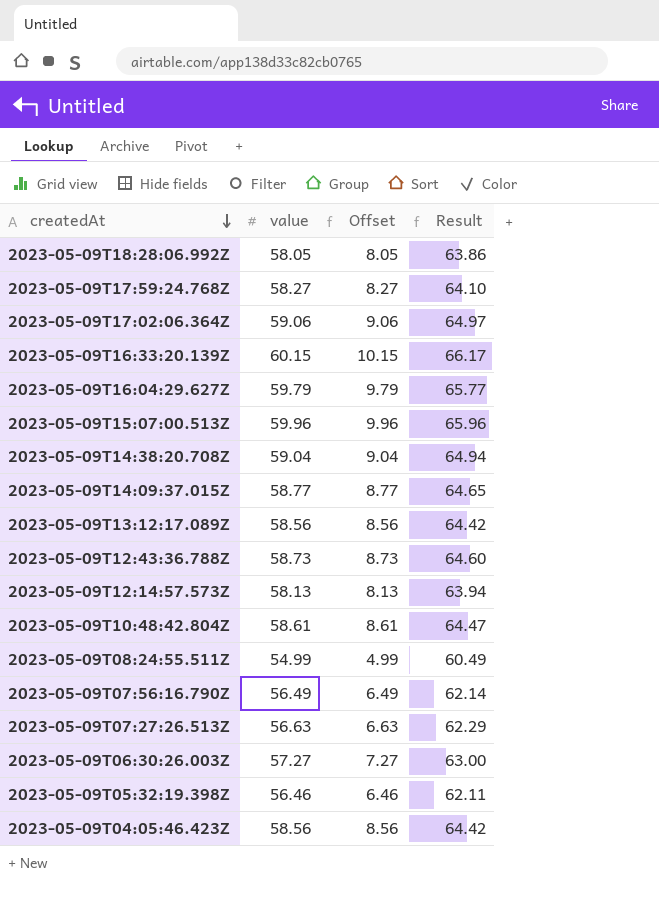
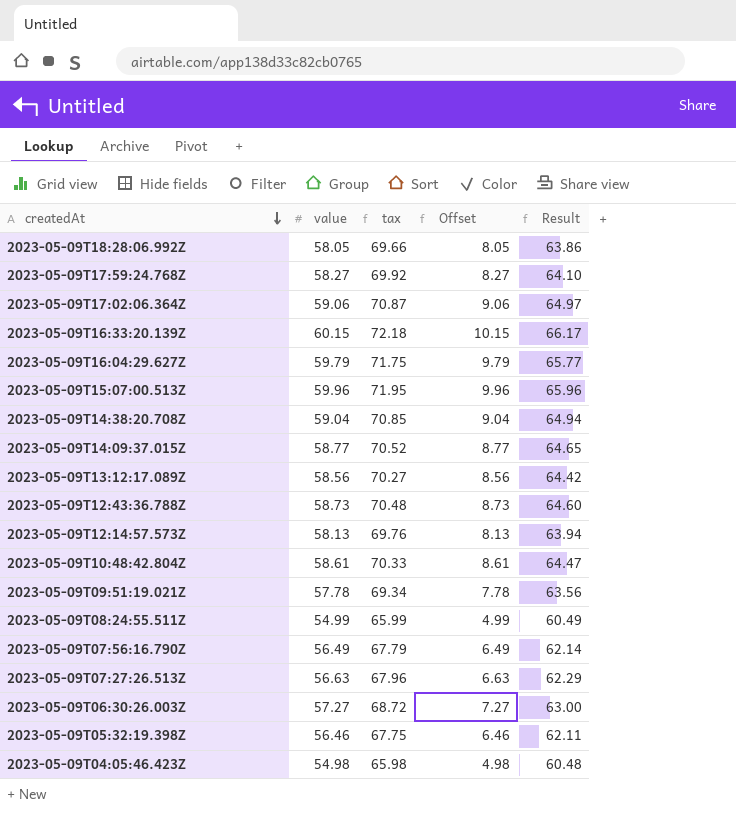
column tax | formula: none -> [value] * 1.2
row 2023-05-09T09:51:19.021Z: none -> 57.78 | 69.34 | 7.78 | 63.56
2023-05-09T04:05:46.423Z | value: 58.56 -> 54.98
2023-05-09T04:05:46.423Z | Offset: 8.56 -> 4.98
2023-05-09T04:05:46.423Z | Result: 64.42 -> 60.48

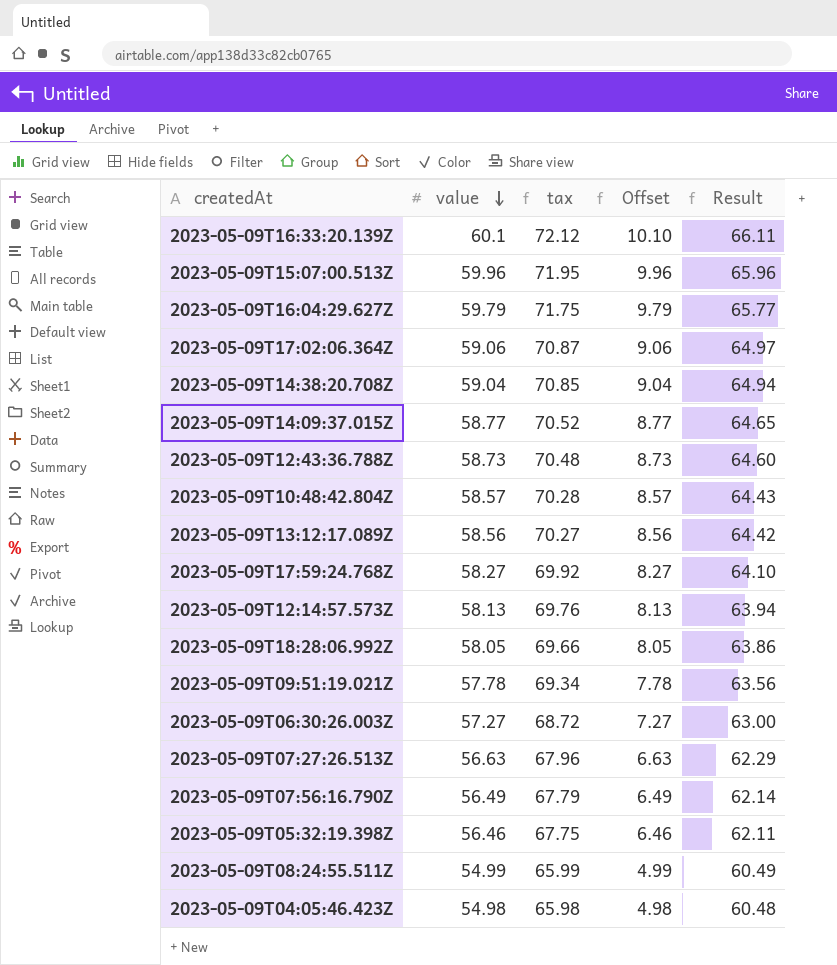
row order: createdAt descending -> value descending
2023-05-09T16:33:20.139Z | value: 60.15 -> 60.1
2023-05-09T16:33:20.139Z | tax: 72.18 -> 72.12
2023-05-09T16:33:20.139Z | Offset: 10.15 -> 10.10
2023-05-09T16:33:20.139Z | Result: 66.17 -> 66.11
2023-05-09T10:48:42.804Z | value: 58.61 -> 58.57
2023-05-09T10:48:42.804Z | tax: 70.33 -> 70.28
2023-05-09T10:48:42.804Z | Offset: 8.61 -> 8.57
2023-05-09T10:48:42.804Z | Result: 64.47 -> 64.43

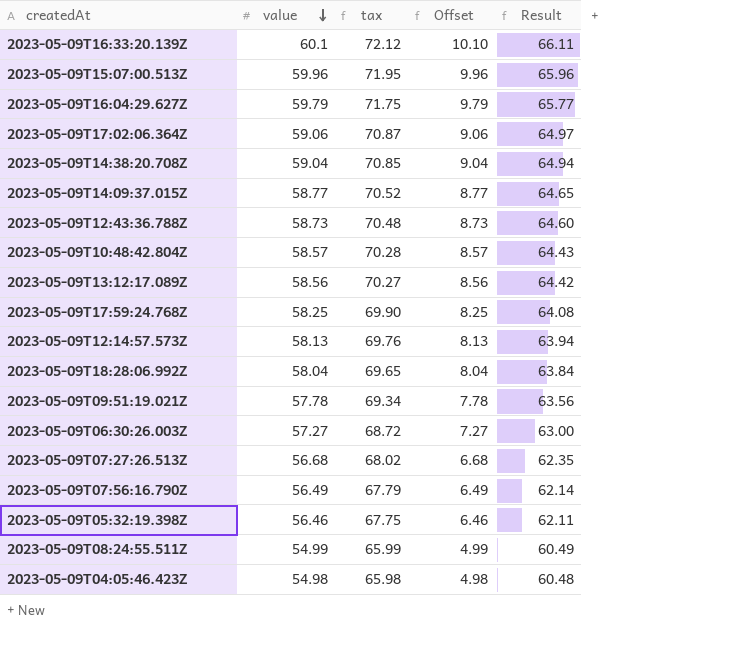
2023-05-09T17:59:24.768Z | value: 58.27 -> 58.25
2023-05-09T17:59:24.768Z | tax: 69.92 -> 69.90
2023-05-09T17:59:24.768Z | Offset: 8.27 -> 8.25
2023-05-09T17:59:24.768Z | Result: 64.10 -> 64.08
2023-05-09T18:28:06.992Z | value: 58.05 -> 58.04
2023-05-09T18:28:06.992Z | tax: 69.66 -> 69.65
2023-05-09T18:28:06.992Z | Offset: 8.05 -> 8.04
2023-05-09T18:28:06.992Z | Result: 63.86 -> 63.84
2023-05-09T07:27:26.513Z | value: 56.63 -> 56.68
2023-05-09T07:27:26.513Z | tax: 67.96 -> 68.02
2023-05-09T07:27:26.513Z | Offset: 6.63 -> 6.68
2023-05-09T07:27:26.513Z | Result: 62.29 -> 62.35

